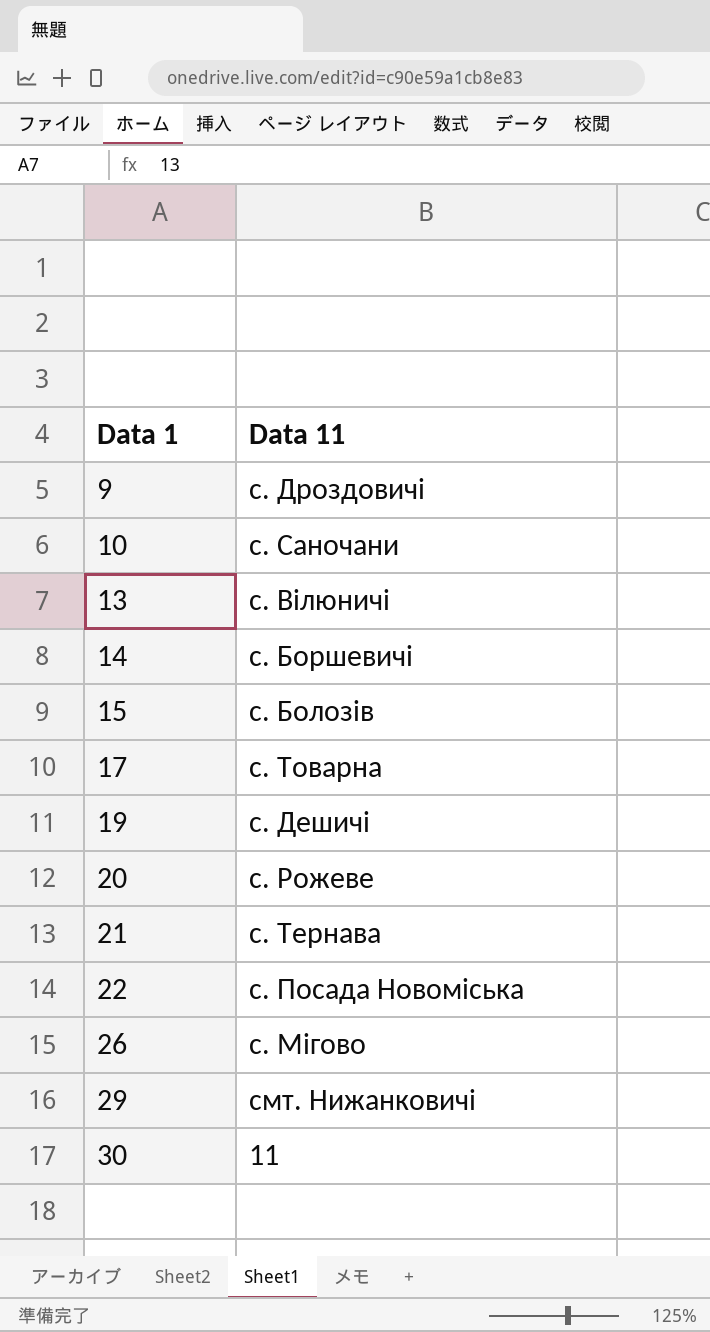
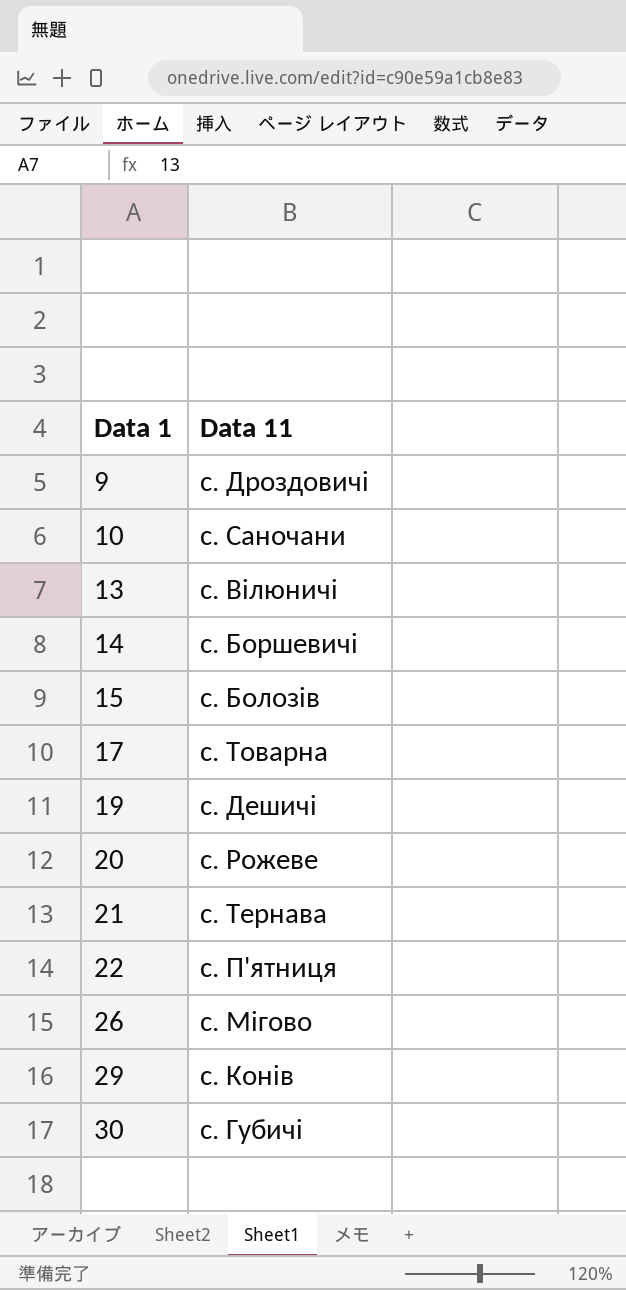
22 | Data 11: с. Посада Новоміська -> с. П'ятниця
29 | Data 11: смт. Нижанковичі -> с. Конів
30 | Data 11: 11 -> с. Губичі

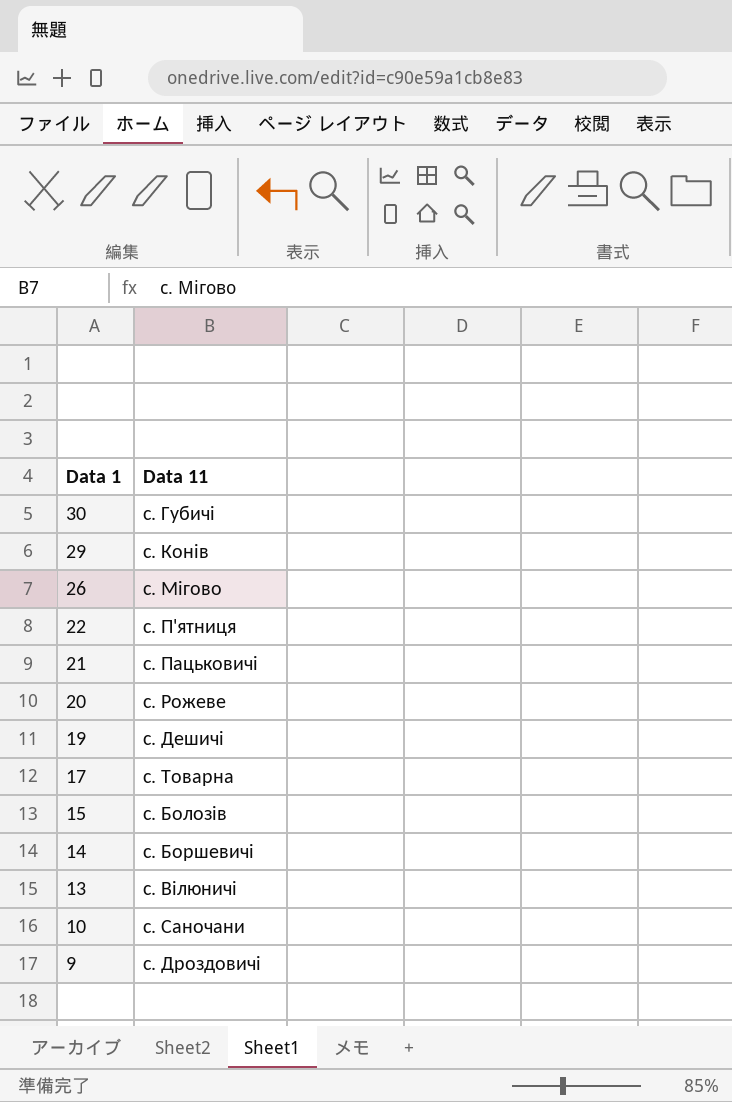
row order: Data 1 ascending -> Data 1 descending
21 | Data 11: с. Тернава -> с. Пацьковичі

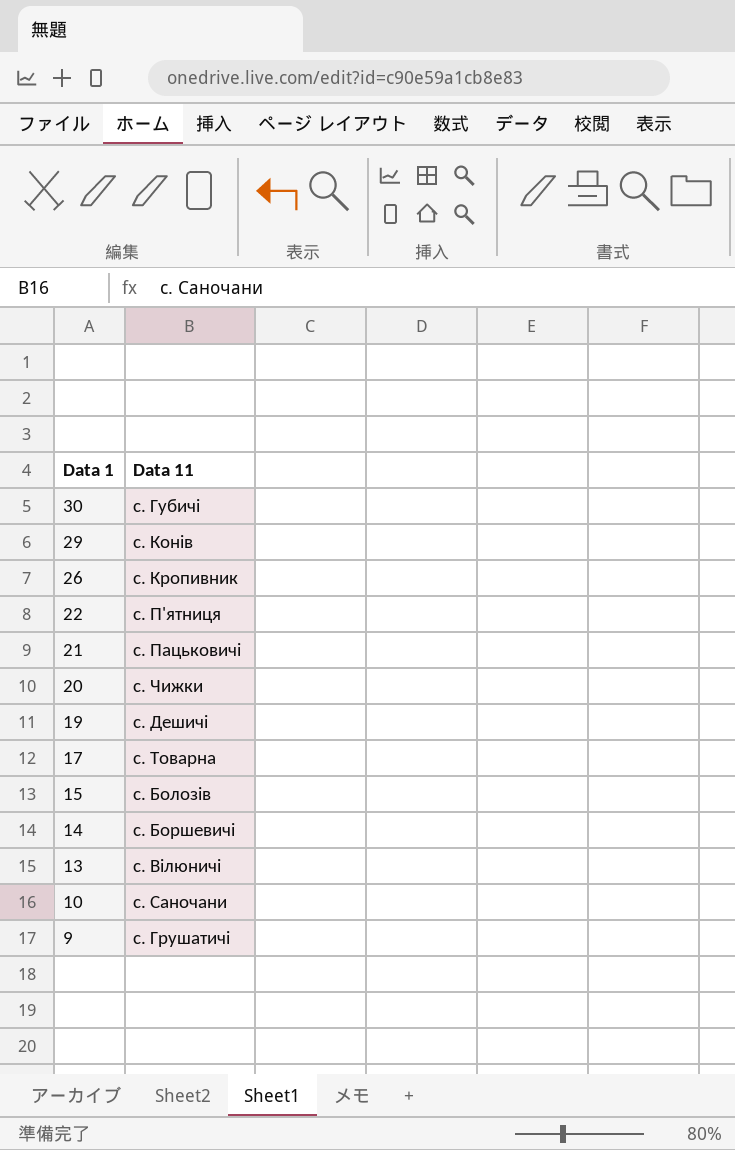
26 | Data 11: с. Мігово -> с. Кропивник
20 | Data 11: с. Рожеве -> с. Чижки
9 | Data 11: с. Дроздовичі -> с. Грушатичі

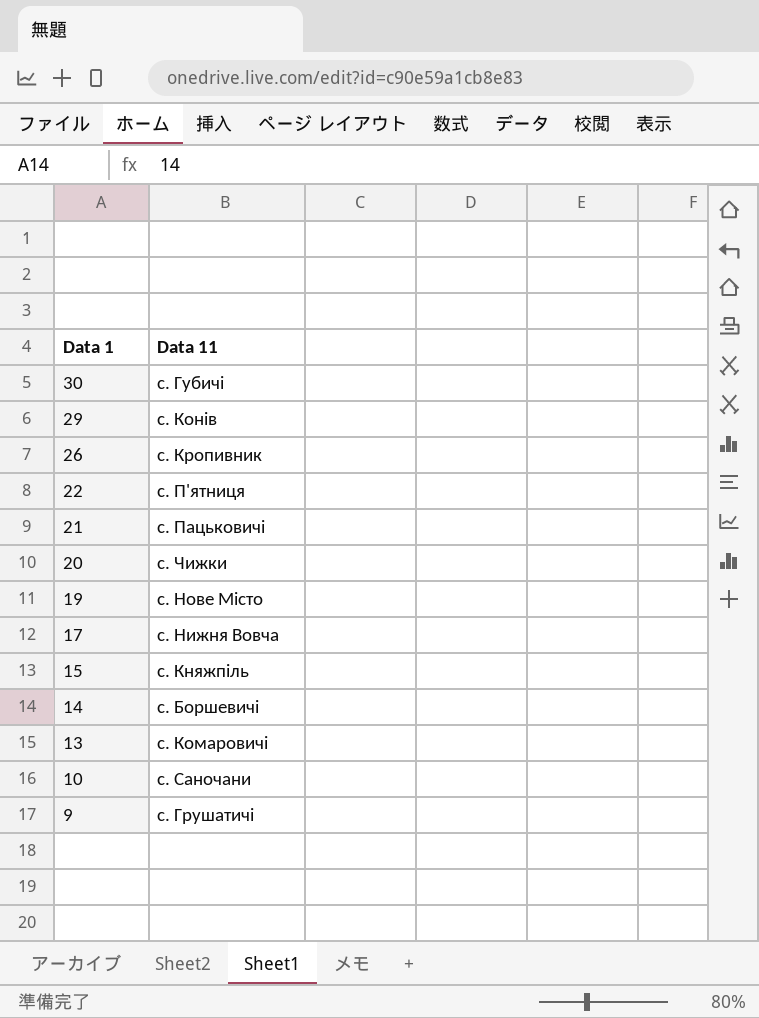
19 | Data 11: с. Дешичі -> с. Нове Місто
17 | Data 11: с. Товарна -> с. Нижня Вовча
15 | Data 11: с. Болозів -> с. Княжпіль
13 | Data 11: с. Вілюничі -> с. Комаровичі

